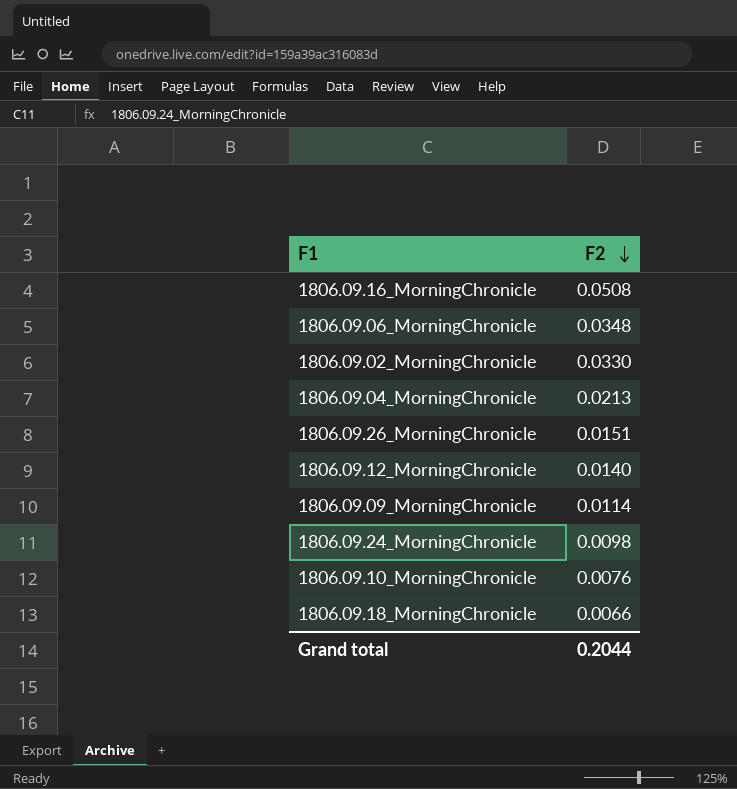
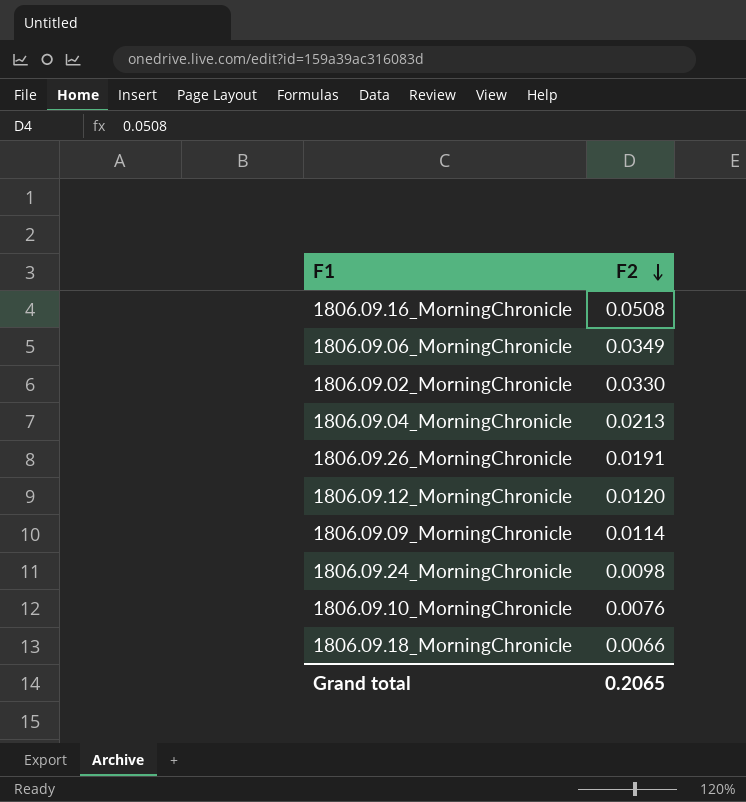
1806.09.06_MorningChronicle | F2: 0.0348 -> 0.0349
1806.09.26_MorningChronicle | F2: 0.0151 -> 0.0191
1806.09.12_MorningChronicle | F2: 0.0140 -> 0.0120
Grand total | F2: 0.2044 -> 0.2065

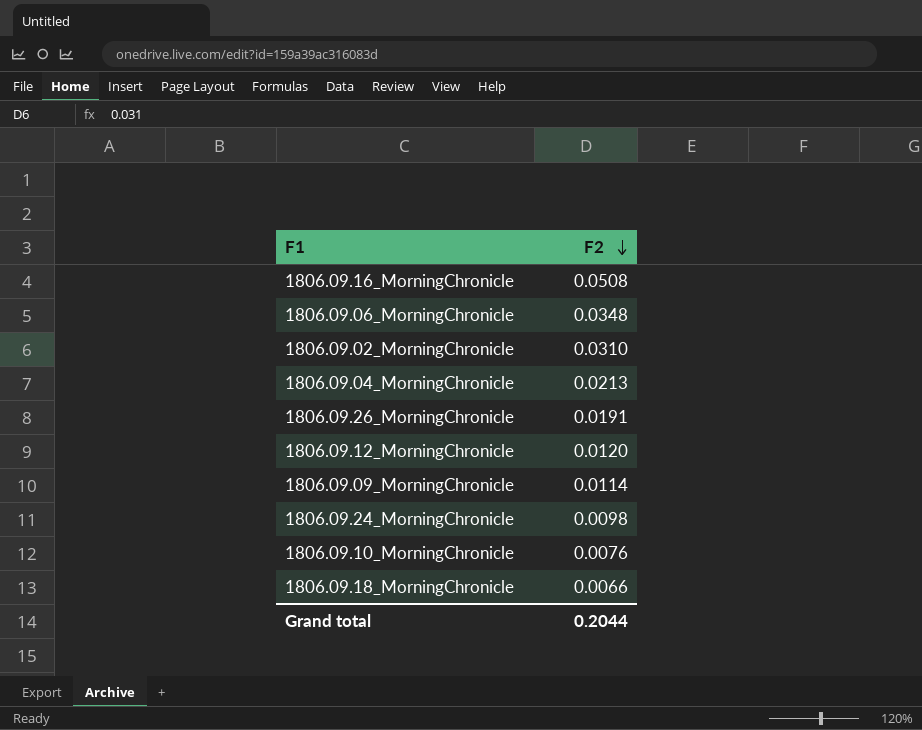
1806.09.06_MorningChronicle | F2: 0.0349 -> 0.0348
1806.09.02_MorningChronicle | F2: 0.0330 -> 0.0310
Grand total | F2: 0.2065 -> 0.2044

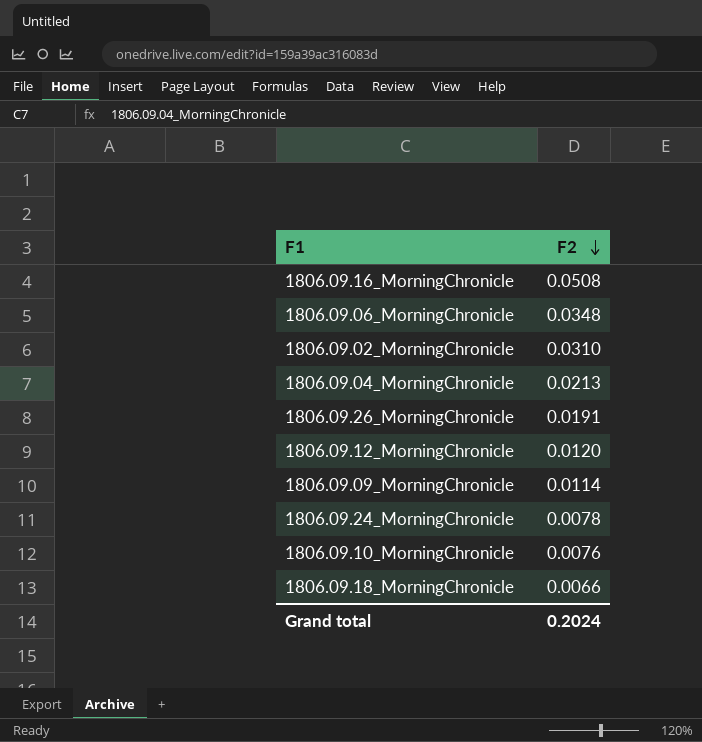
1806.09.24_MorningChronicle | F2: 0.0098 -> 0.0078
Grand total | F2: 0.2044 -> 0.2024

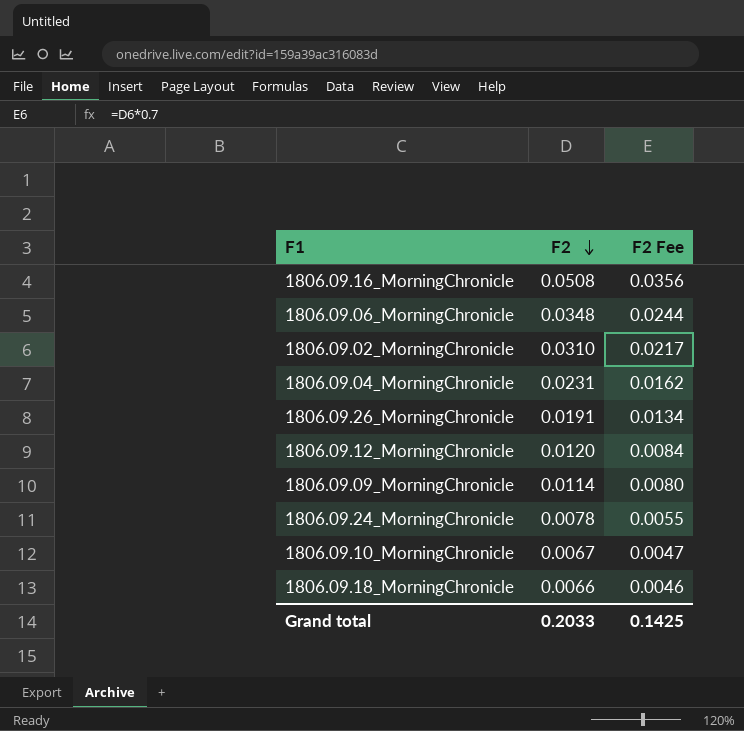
column F2 Fee | formula: none -> [F2] * 0.7
1806.09.04_MorningChronicle | F2: 0.0213 -> 0.0231
1806.09.10_MorningChronicle | F2: 0.0076 -> 0.0067
Grand total | F2: 0.2024 -> 0.2033

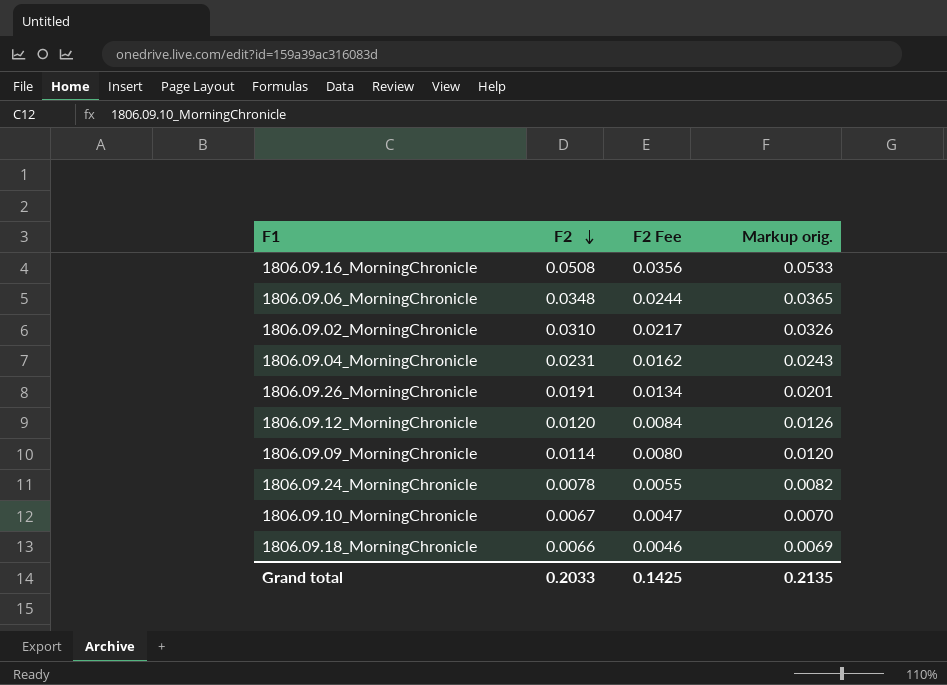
column Markup orig. | formula: none -> [F2] * 1.05

